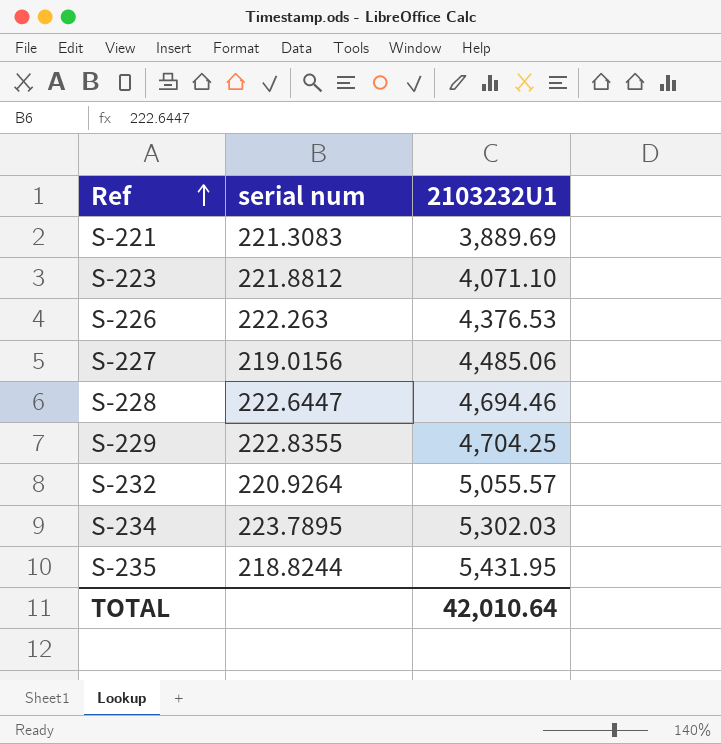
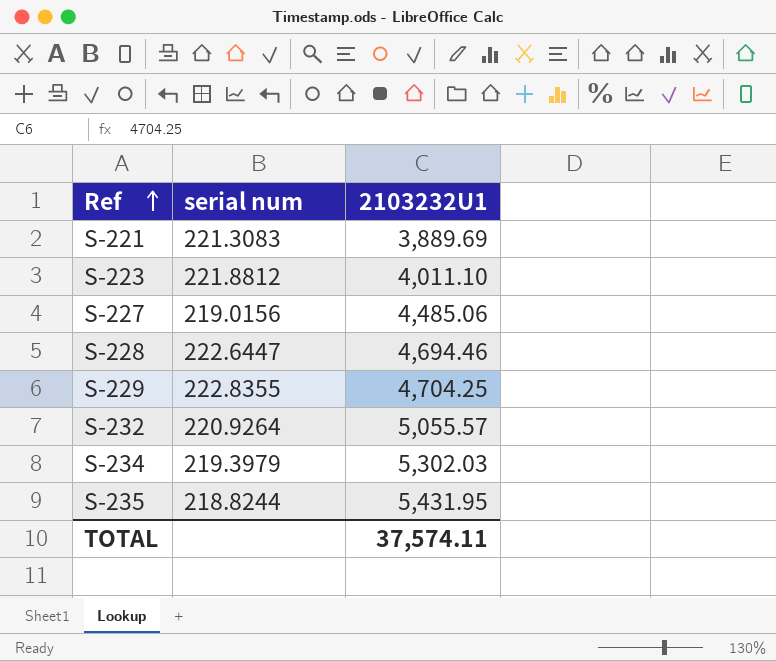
row S-226: 222.263 | 4,376.53 -> none
S-223 | 2103232U1: 4,071.10 -> 4,011.10
S-234 | serial num: 223.7895 -> 219.3979
TOTAL | 2103232U1: 42,010.64 -> 37,574.11

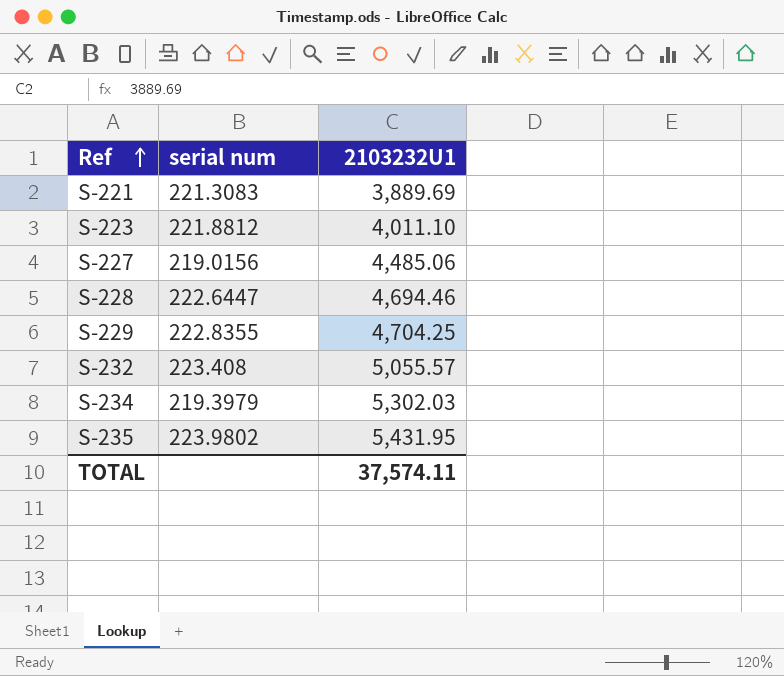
S-232 | serial num: 220.9264 -> 223.408
S-235 | serial num: 218.8244 -> 223.9802

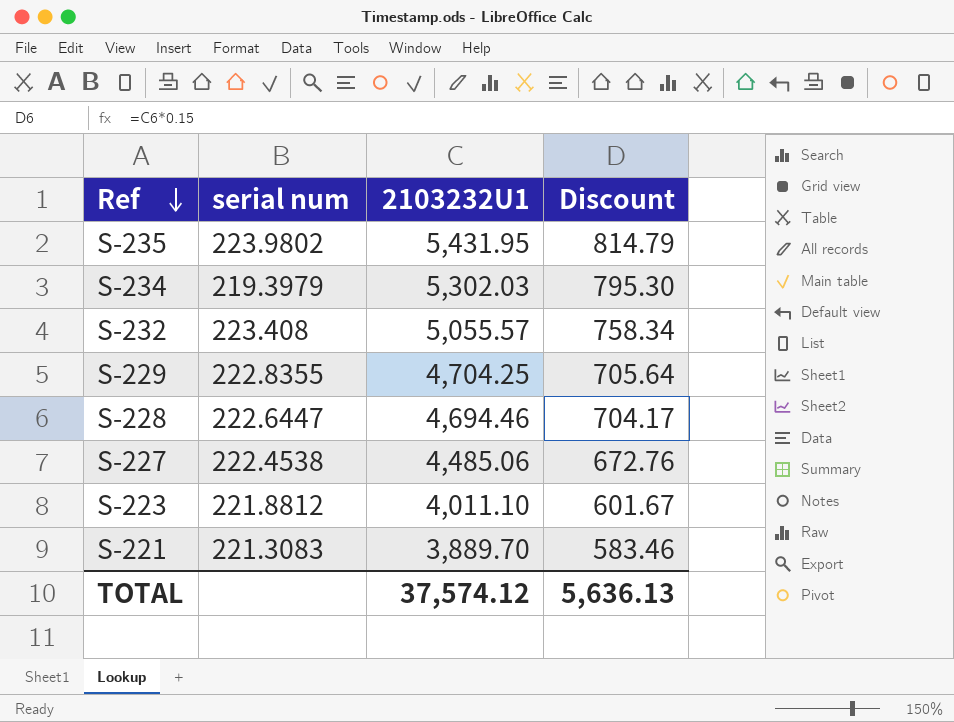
row order: Ref ascending -> Ref descending
column Discount | formula: none -> [2103232U1] * 0.15
S-227 | serial num: 219.0156 -> 222.4538
S-221 | 2103232U1: 3,889.69 -> 3,889.70
TOTAL | 2103232U1: 37,574.11 -> 37,574.12

